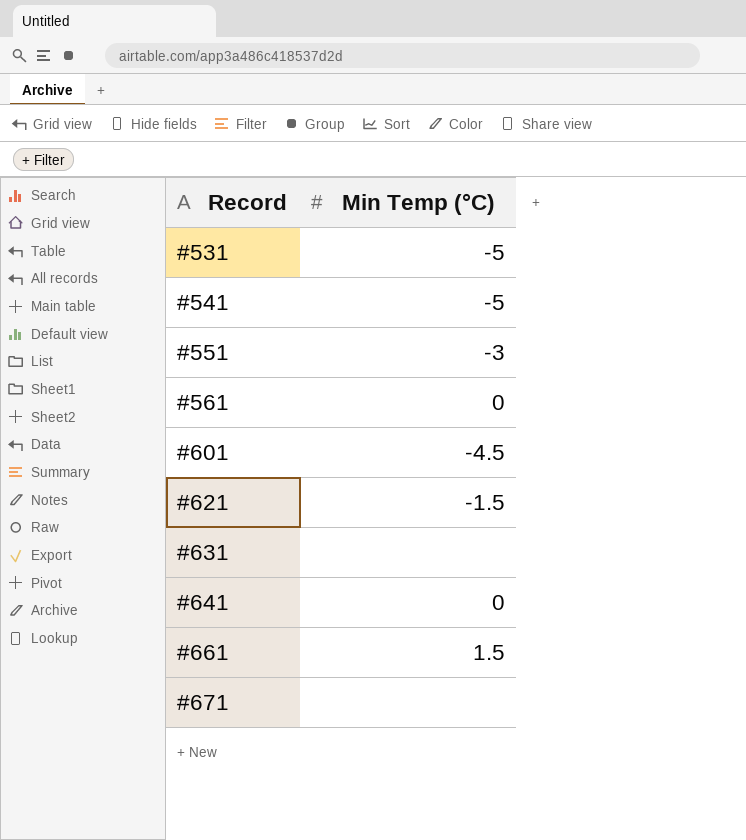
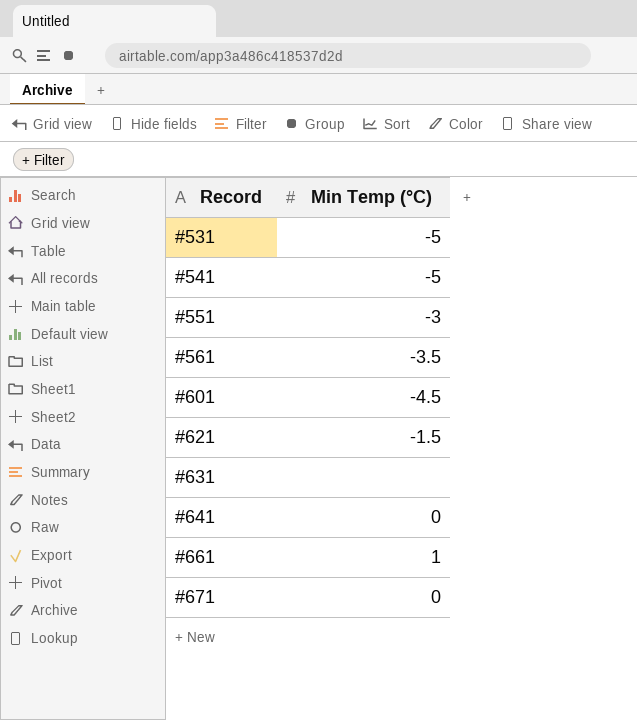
#561 | Min Temp (°C): 0 -> -3.5
#661 | Min Temp (°C): 1.5 -> 1
#671 | Min Temp (°C): none -> 0

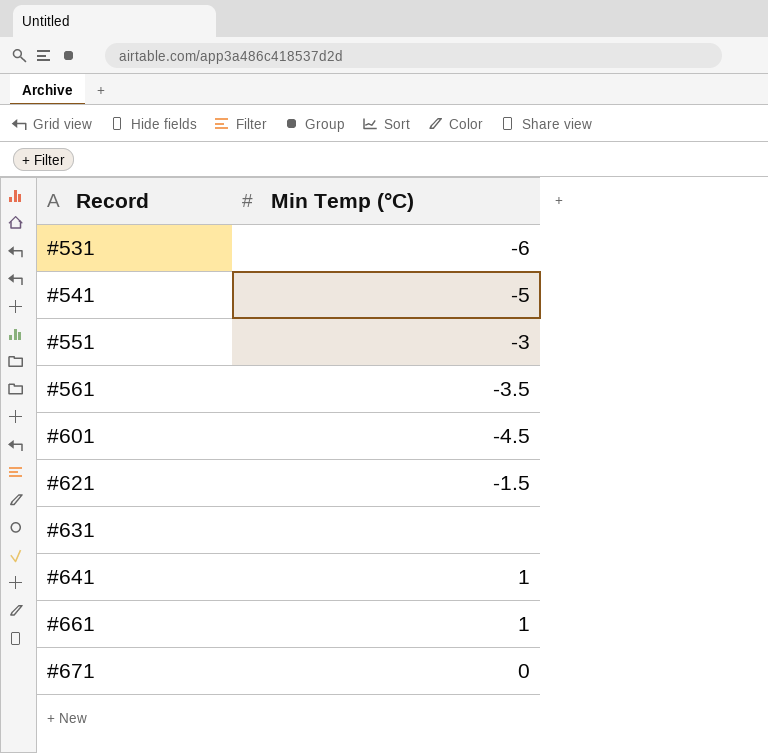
#531 | Min Temp (°C): -5 -> -6
#641 | Min Temp (°C): 0 -> 1

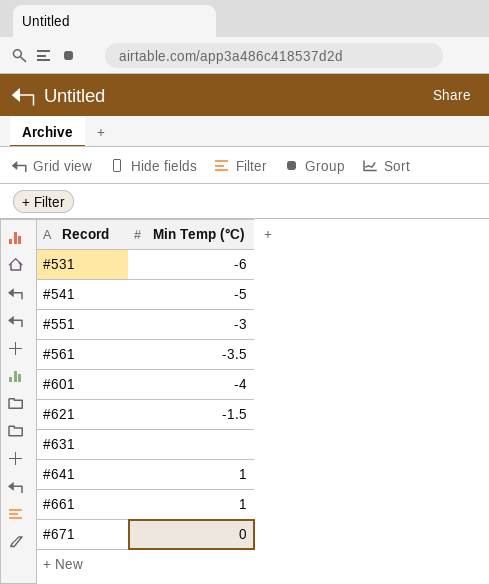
#601 | Min Temp (°C): -4.5 -> -4

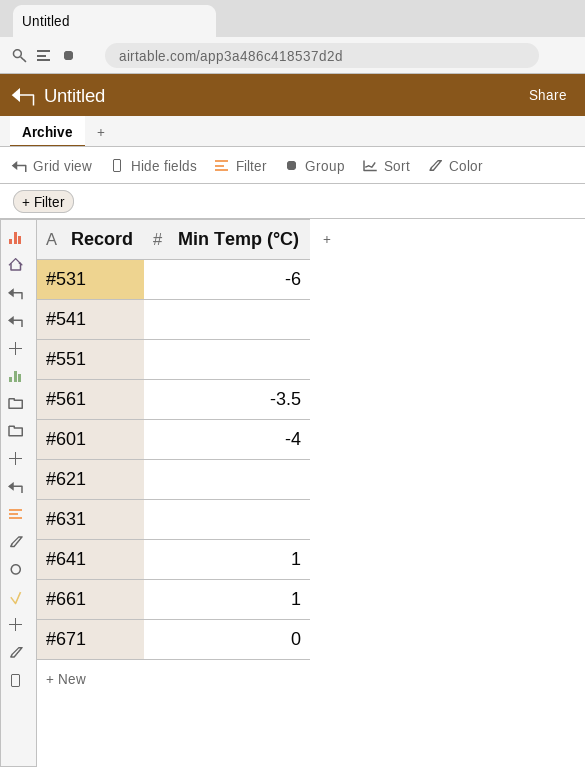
#541 | Min Temp (°C): -5 -> none
#551 | Min Temp (°C): -3 -> none
#621 | Min Temp (°C): -1.5 -> none

